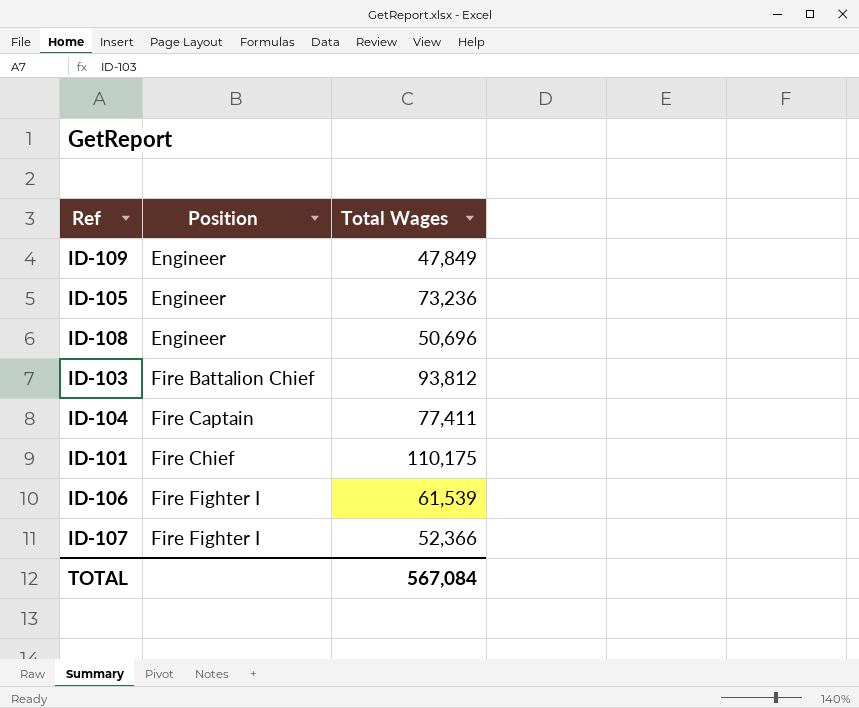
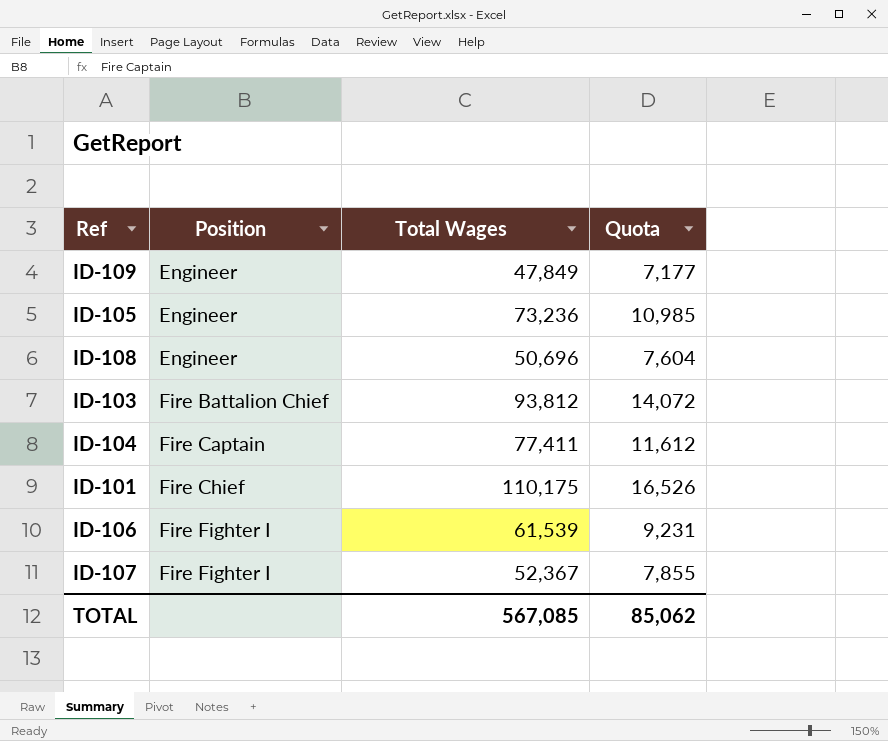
column Quota | formula: none -> [Total Wages] * 0.15
ID-107 | Total Wages: 52,366 -> 52,367
TOTAL | Total Wages: 567,084 -> 567,085

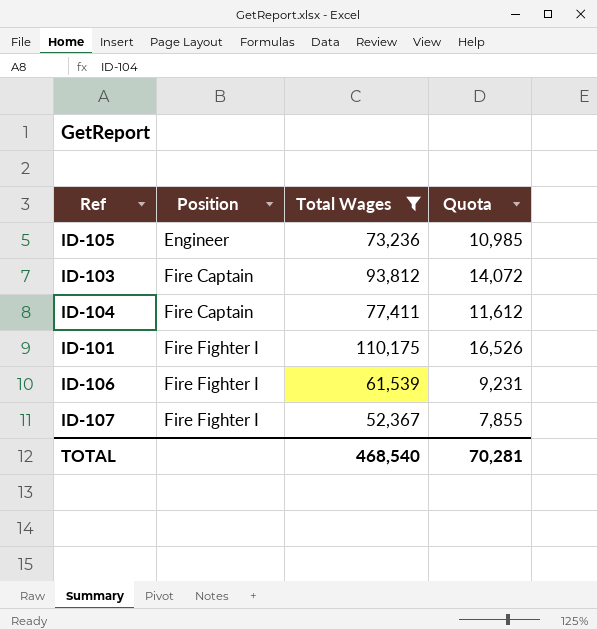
filter: none -> Total Wages >= 52,367
ID-103 | Position: Fire Battalion Chief -> Fire Captain
ID-101 | Position: Fire Chief -> Fire Fighter I
TOTAL | Total Wages: 567,085 -> 468,540
TOTAL | Quota: 85,062 -> 70,281

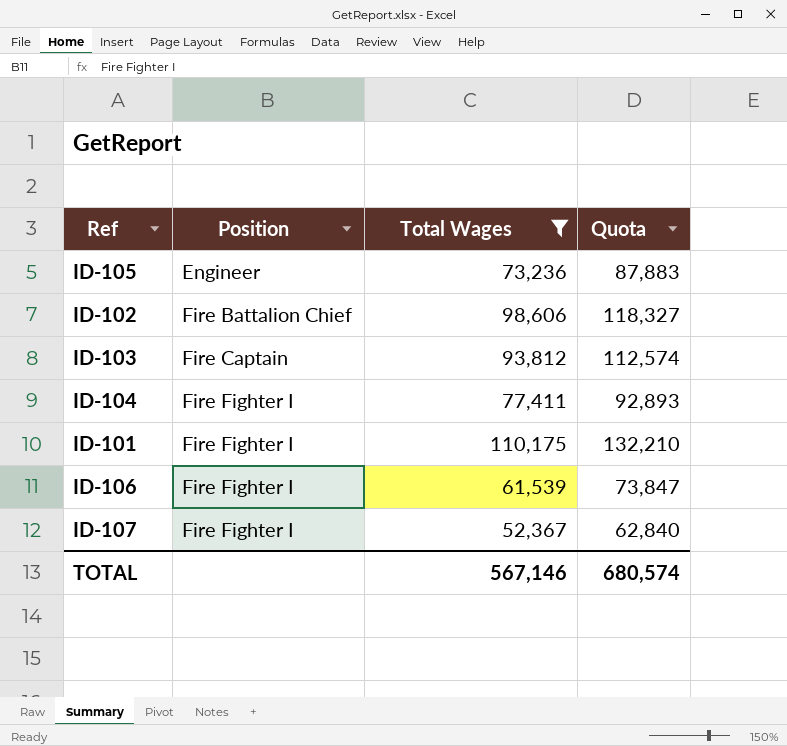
column Quota | formula: [Total Wages] * 0.15 -> [Total Wages] * 1.2
row ID-102: none -> Fire Battalion Chief | 98,606 | 118,327
ID-104 | Position: Fire Captain -> Fire Fighter I
TOTAL | Total Wages: 468,540 -> 567,146
TOTAL | Quota: 70,281 -> 680,574

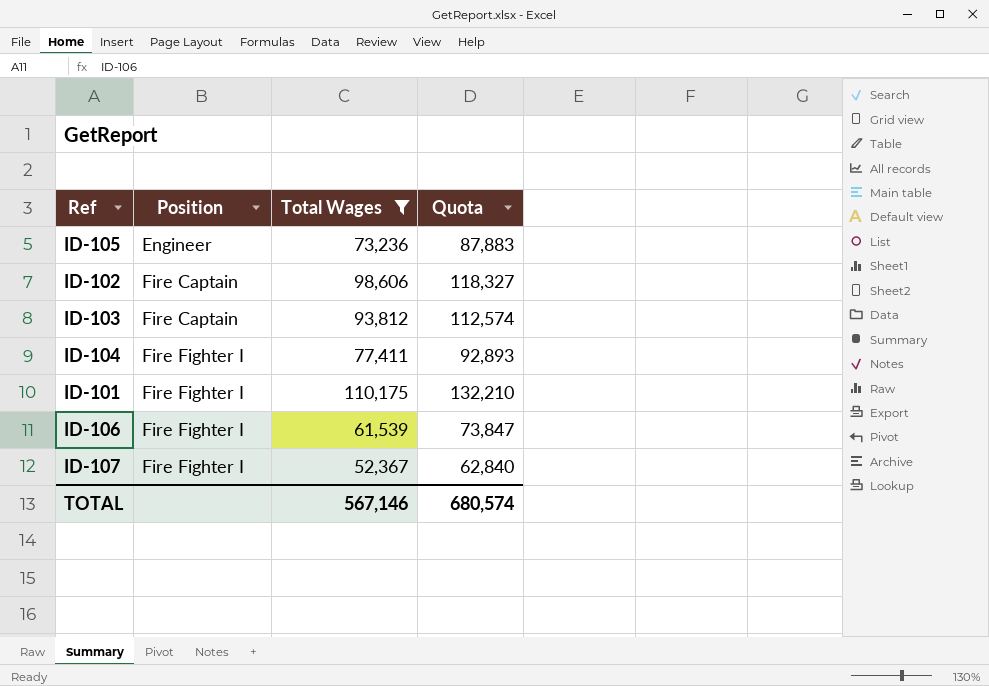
ID-102 | Position: Fire Battalion Chief -> Fire Captain

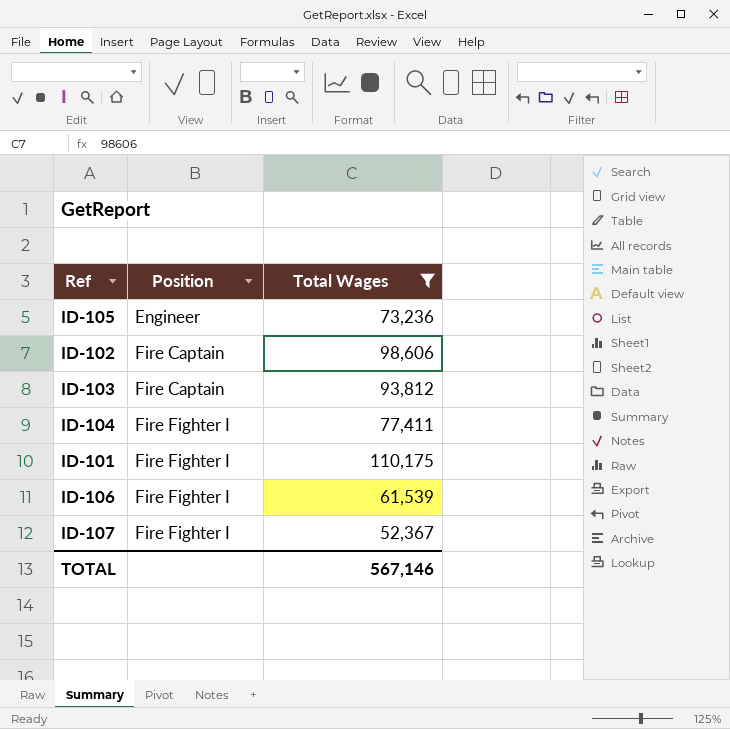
column Quota | formula: [Total Wages] * 1.2 -> none

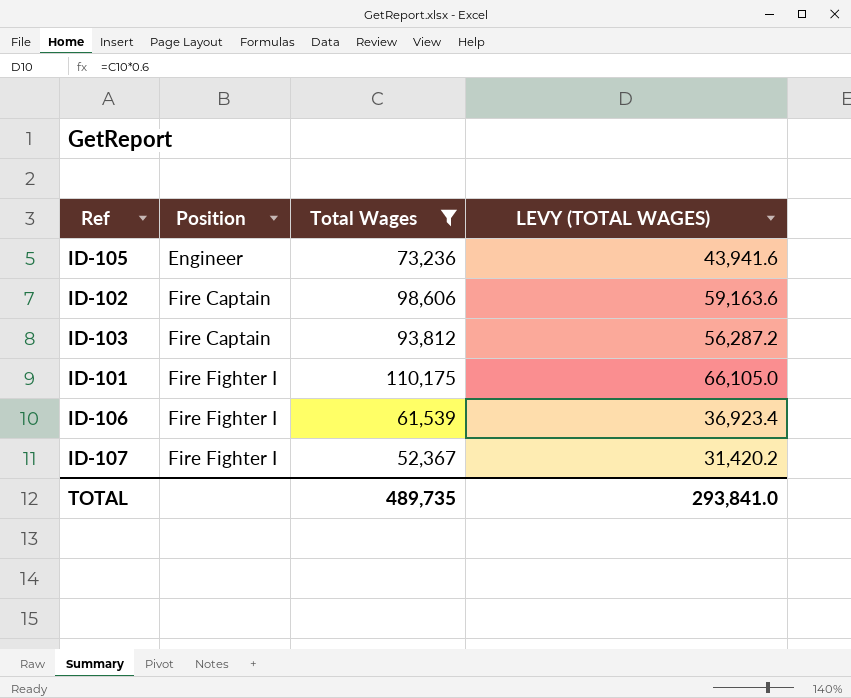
column LEVY (TOTAL WAGES) | formula: none -> [Total Wages] * 0.6
row ID-104: Fire Fighter I | 77,411 -> none
TOTAL | Total Wages: 567,146 -> 489,735

